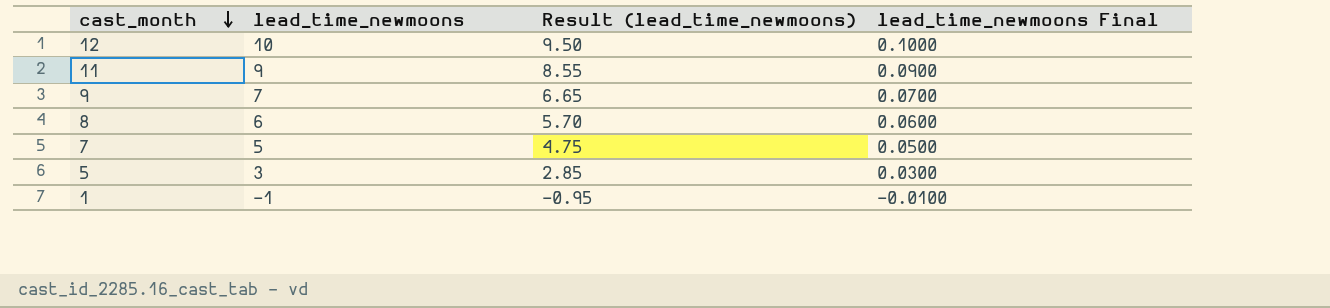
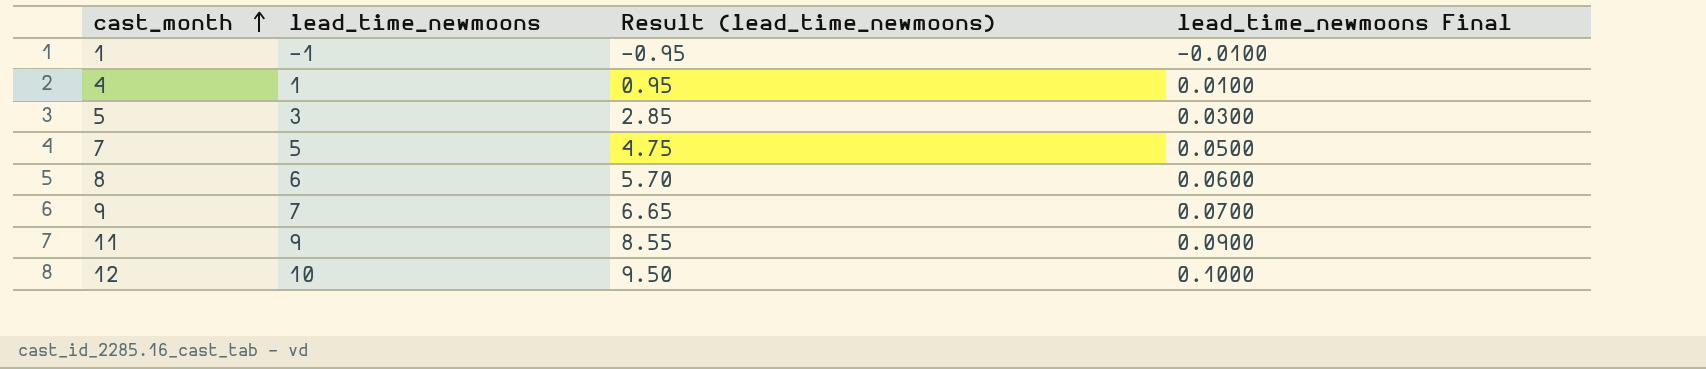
row order: cast_month descending -> cast_month ascending
row 4: none -> 1 | 0.95 | 0.0100

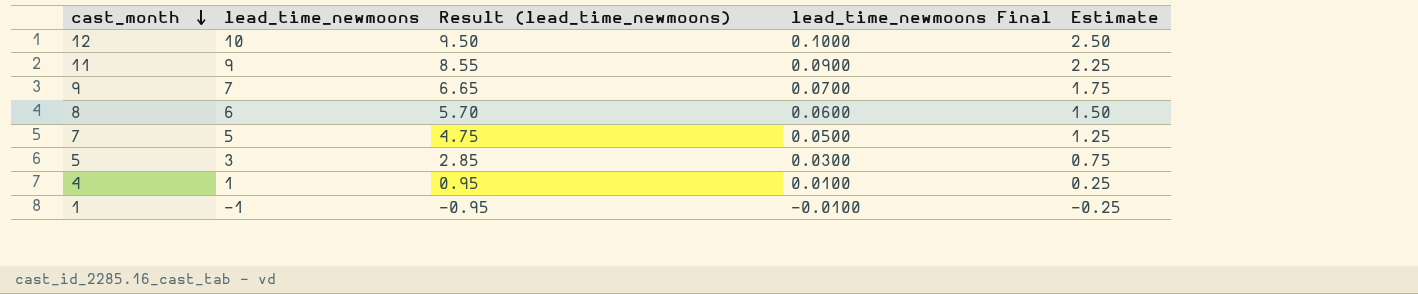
row order: cast_month ascending -> cast_month descending
column Estimate | formula: none -> [lead_time_newmoons] * 0.25

